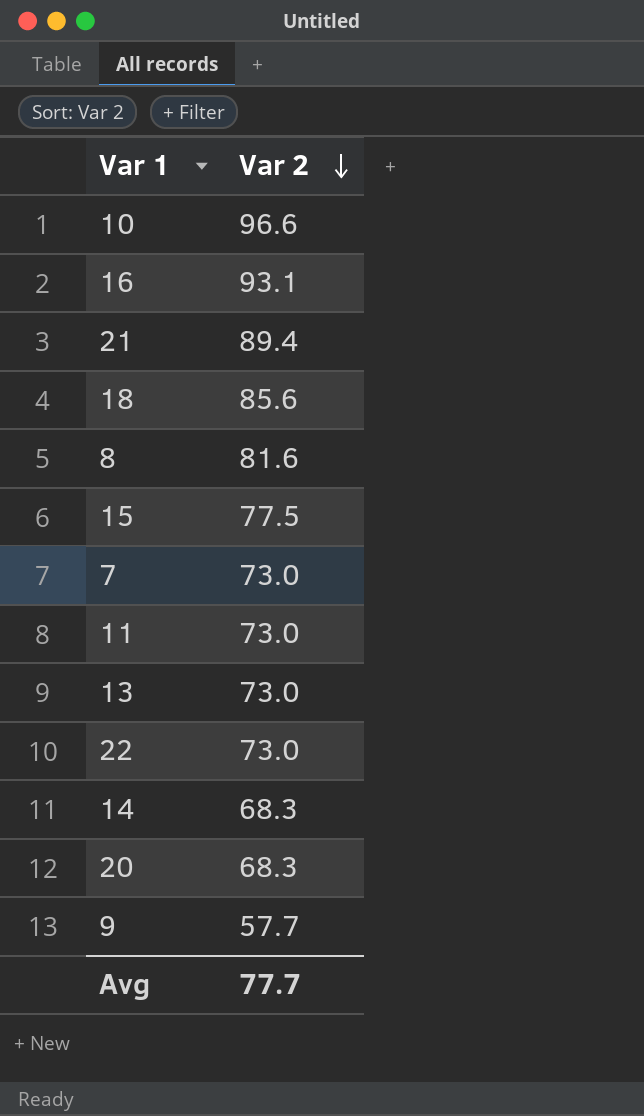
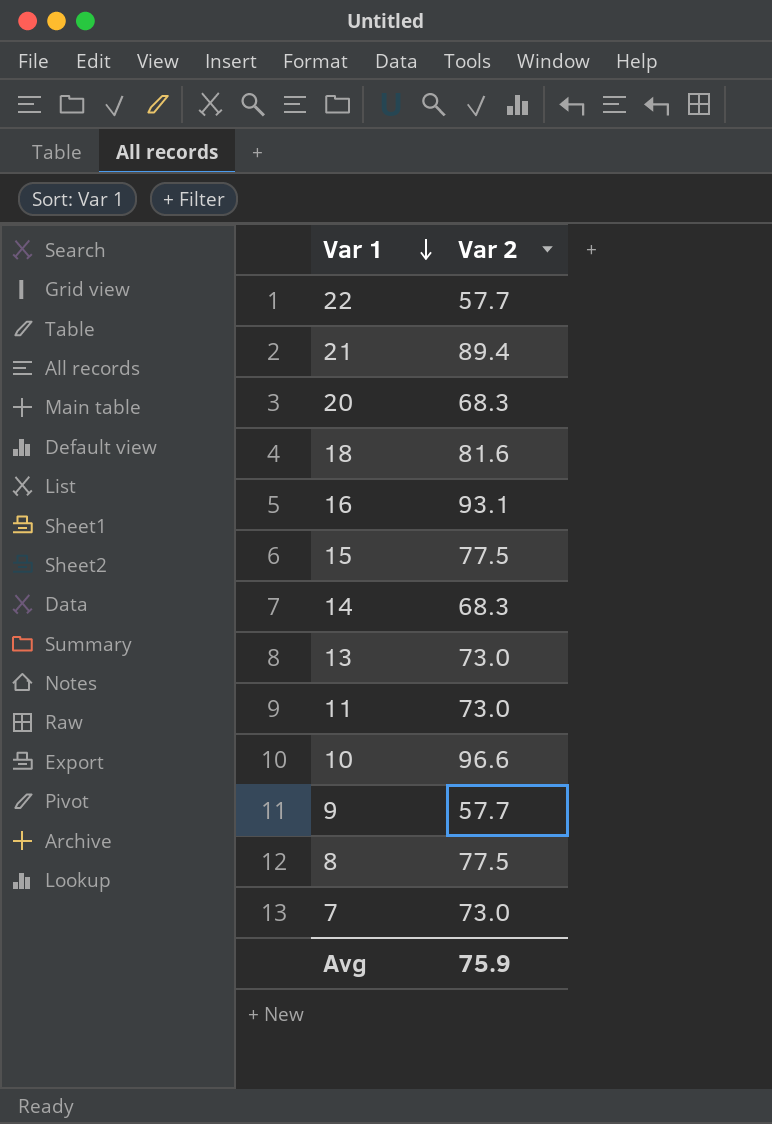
row order: Var 2 descending -> Var 1 descending
22 | Var 2: 73.0 -> 57.7
18 | Var 2: 85.6 -> 81.6
8 | Var 2: 81.6 -> 77.5
Avg | Var 2: 77.7 -> 75.9

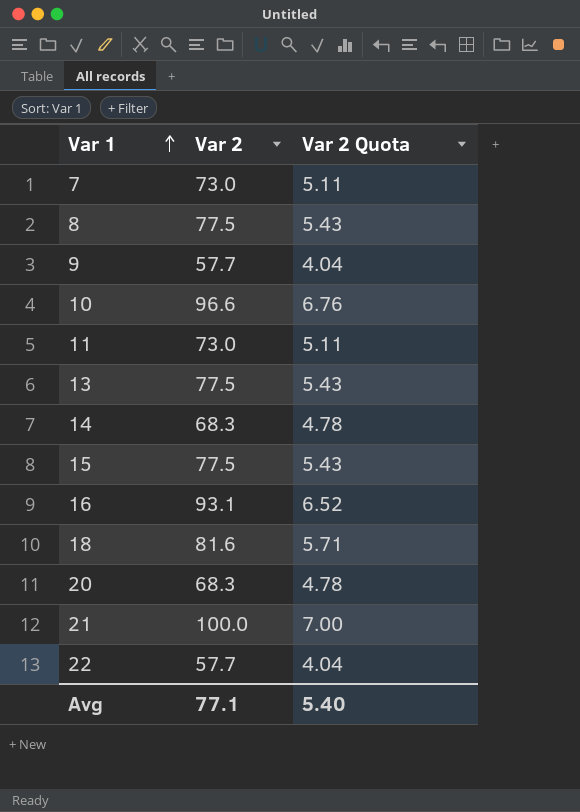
row order: Var 1 descending -> Var 1 ascending
column Var 2 Quota | formula: none -> [Var 2] * 0.07
13 | Var 2: 73.0 -> 77.5
21 | Var 2: 89.4 -> 100.0
Avg | Var 2: 75.9 -> 77.1

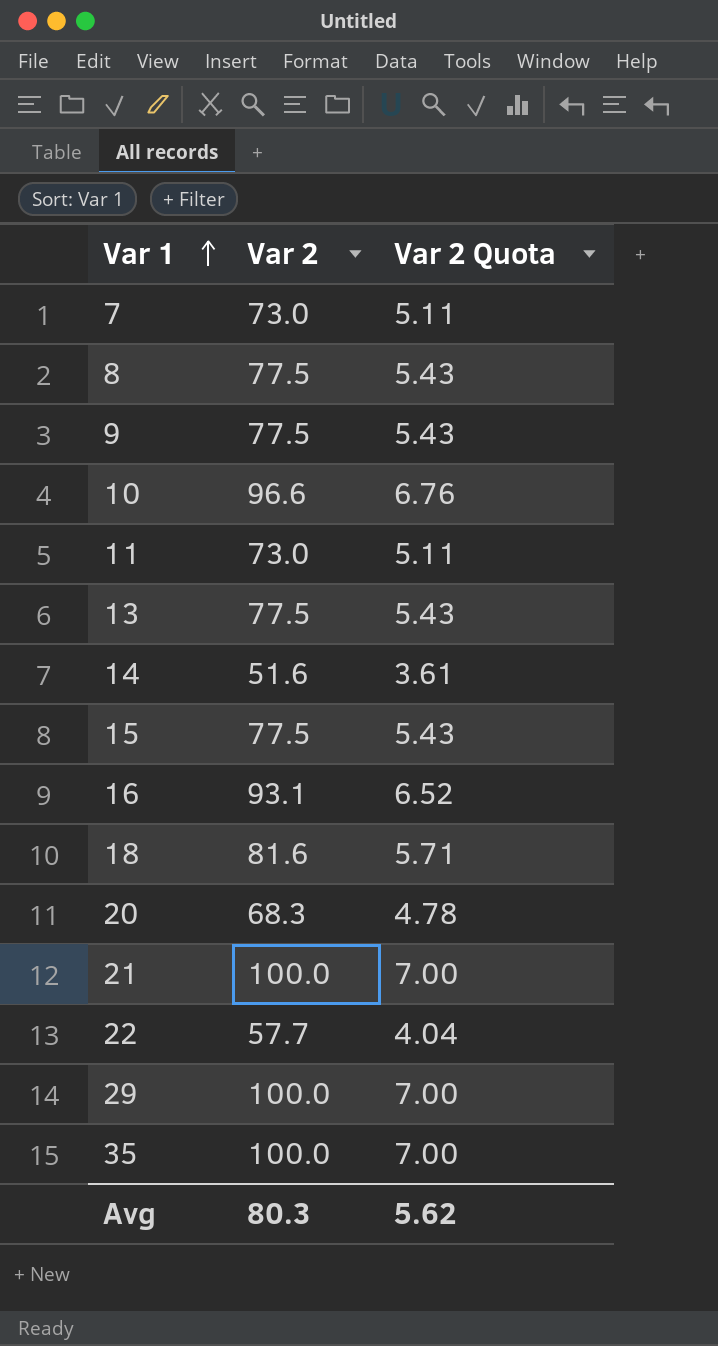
9 | Var 2: 57.7 -> 77.5
9 | Var 2 Quota: 4.04 -> 5.43
14 | Var 2: 68.3 -> 51.6
14 | Var 2 Quota: 4.78 -> 3.61
row 29: none -> 100.0 | 7.00
row 35: none -> 100.0 | 7.00
Avg | Var 2: 77.1 -> 80.3
Avg | Var 2 Quota: 5.40 -> 5.62

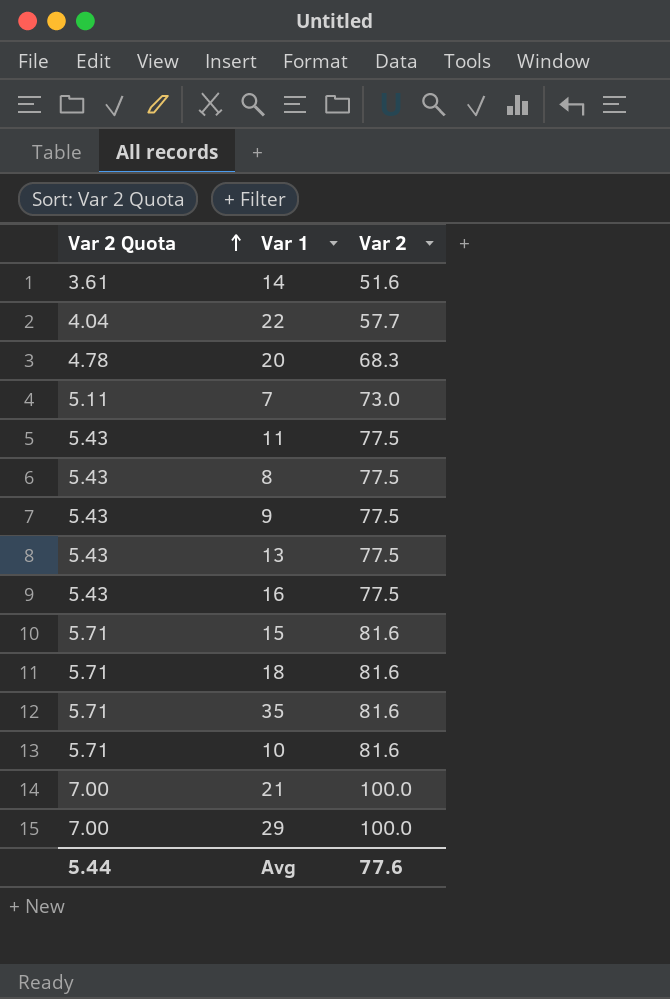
row order: Var 1 ascending -> Var 2 Quota ascending
column Var 2 Quota | position: 3 -> 1
11 | Var 2 Quota: 5.11 -> 5.43
11 | Var 2: 73.0 -> 77.5
16 | Var 2 Quota: 6.52 -> 5.43
16 | Var 2: 93.1 -> 77.5
15 | Var 2 Quota: 5.43 -> 5.71
15 | Var 2: 77.5 -> 81.6
35 | Var 2 Quota: 7.00 -> 5.71
35 | Var 2: 100.0 -> 81.6
10 | Var 2 Quota: 6.76 -> 5.71
10 | Var 2: 96.6 -> 81.6
Avg | Var 2 Quota: 5.62 -> 5.44
Avg | Var 2: 80.3 -> 77.6

